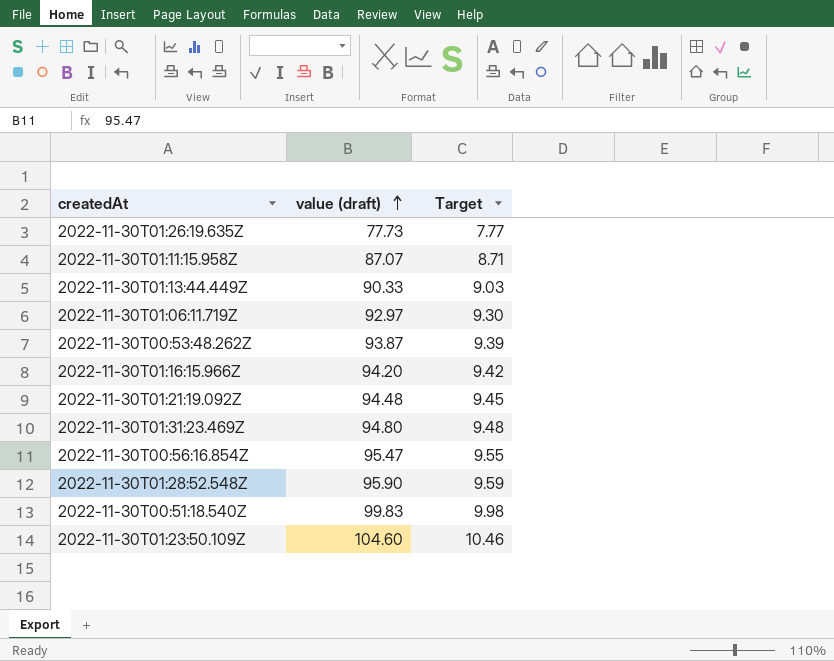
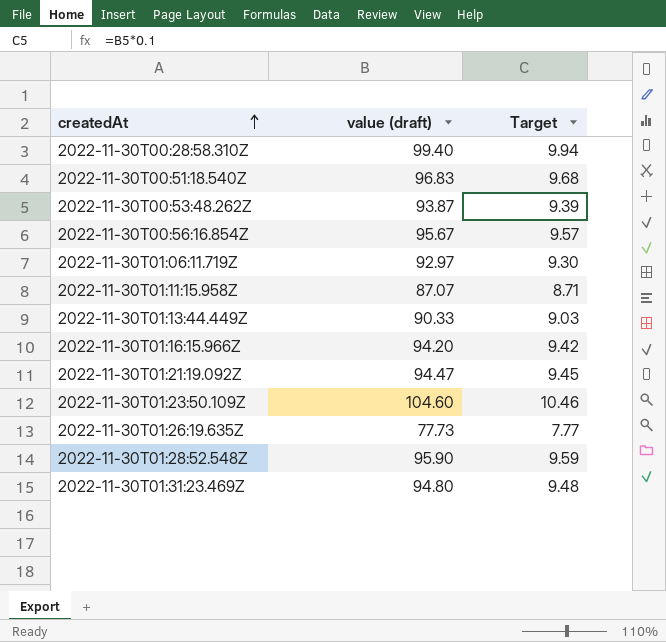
row order: value (draft) ascending -> createdAt ascending
row 2022-11-30T00:28:58.310Z: none -> 99.40 | 9.94
2022-11-30T00:51:18.540Z | value (draft): 99.83 -> 96.83
2022-11-30T00:51:18.540Z | Target: 9.98 -> 9.68
2022-11-30T00:56:16.854Z | value (draft): 95.47 -> 95.67
2022-11-30T00:56:16.854Z | Target: 9.55 -> 9.57
2022-11-30T01:21:19.092Z | value (draft): 94.48 -> 94.47

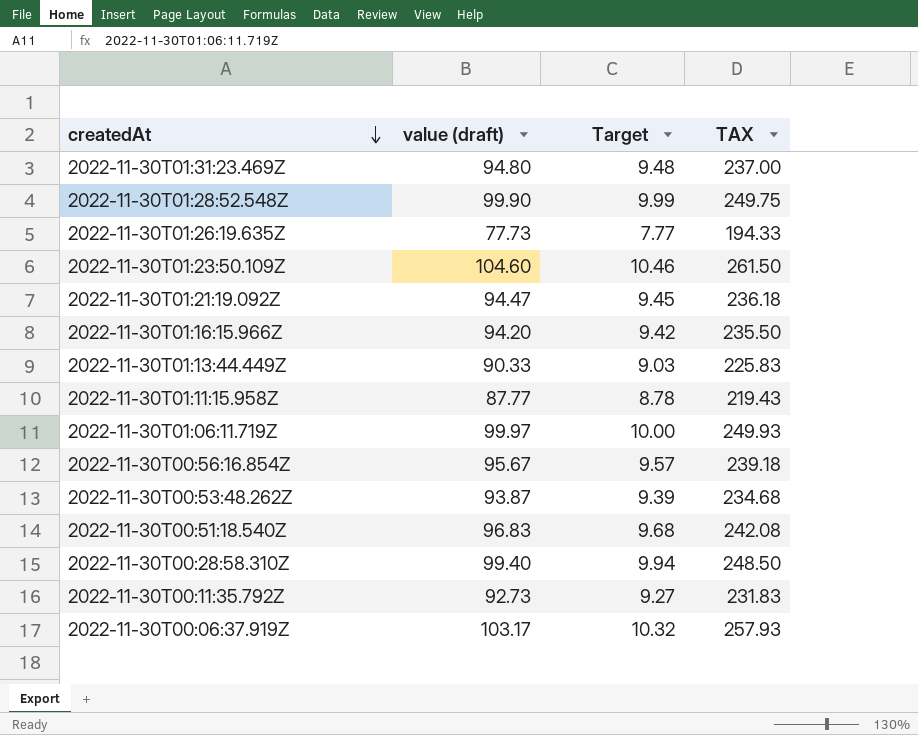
row order: createdAt ascending -> createdAt descending
column TAX | formula: none -> [value (draft)] * 2.5
2022-11-30T01:28:52.548Z | value (draft): 95.90 -> 99.90
2022-11-30T01:28:52.548Z | Target: 9.59 -> 9.99
2022-11-30T01:11:15.958Z | value (draft): 87.07 -> 87.77
2022-11-30T01:11:15.958Z | Target: 8.71 -> 8.78
2022-11-30T01:06:11.719Z | value (draft): 92.97 -> 99.97
2022-11-30T01:06:11.719Z | Target: 9.30 -> 10.00
row 2022-11-30T00:11:35.792Z: none -> 92.73 | 9.27 | 231.83
row 2022-11-30T00:06:37.919Z: none -> 103.17 | 10.32 | 257.93

